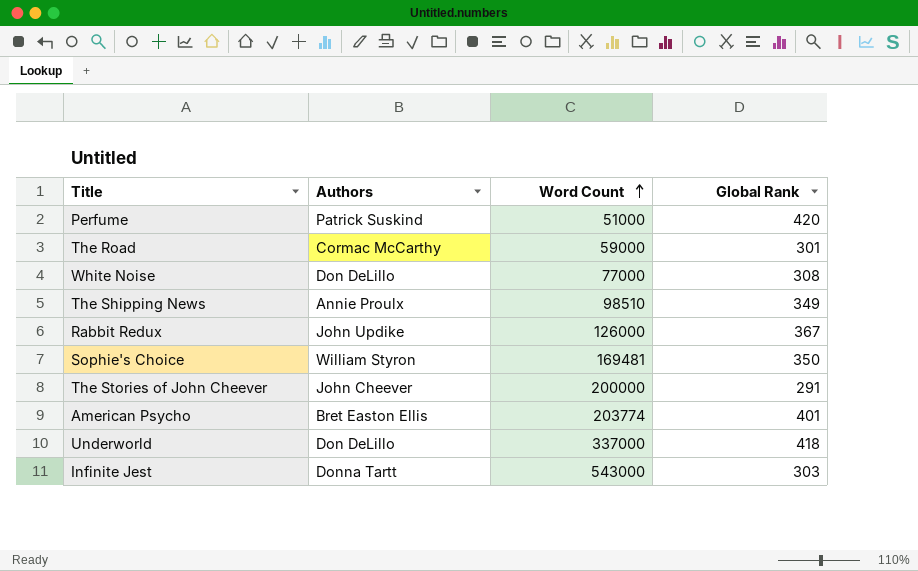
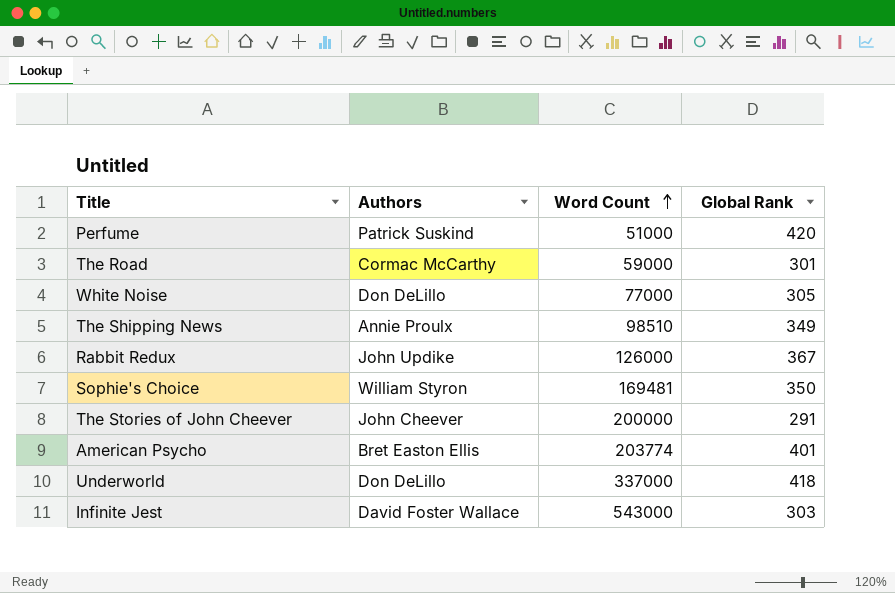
White Noise | Global Rank: 308 -> 305
Infinite Jest | Authors: Donna Tartt -> David Foster Wallace

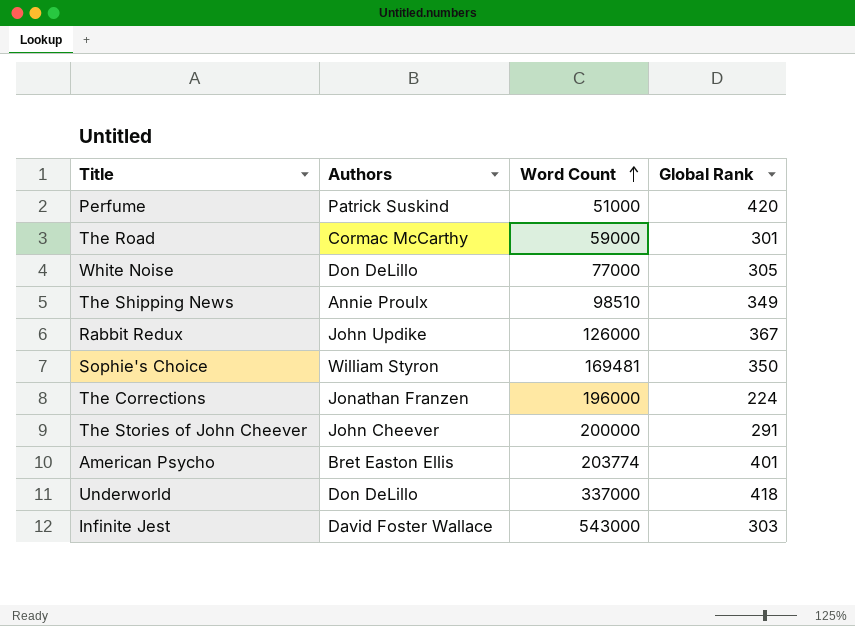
row The Corrections: none -> Jonathan Franzen | 196000 | 224

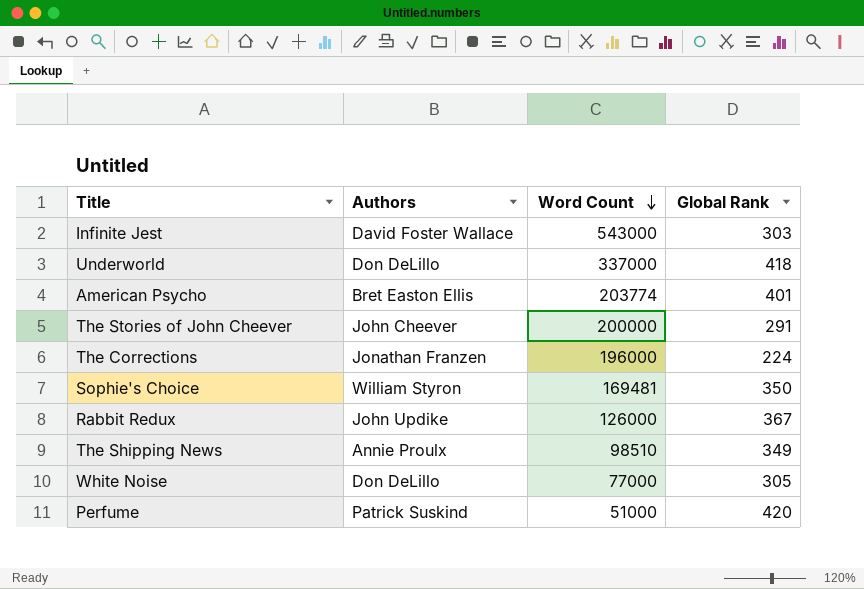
row order: Word Count ascending -> Word Count descending
row The Road: Cormac McCarthy | 59000 | 301 -> none

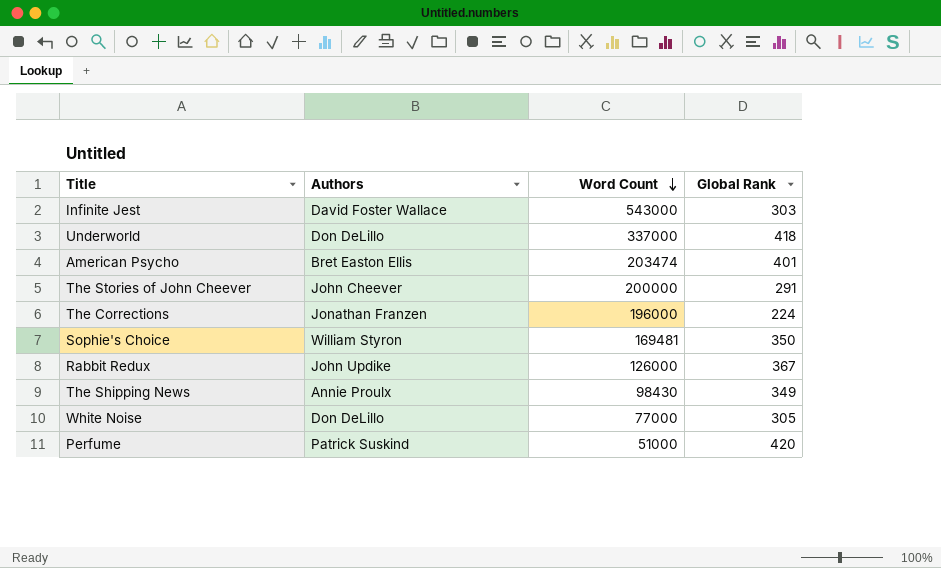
American Psycho | Word Count: 203774 -> 203474
The Shipping News | Word Count: 98510 -> 98430

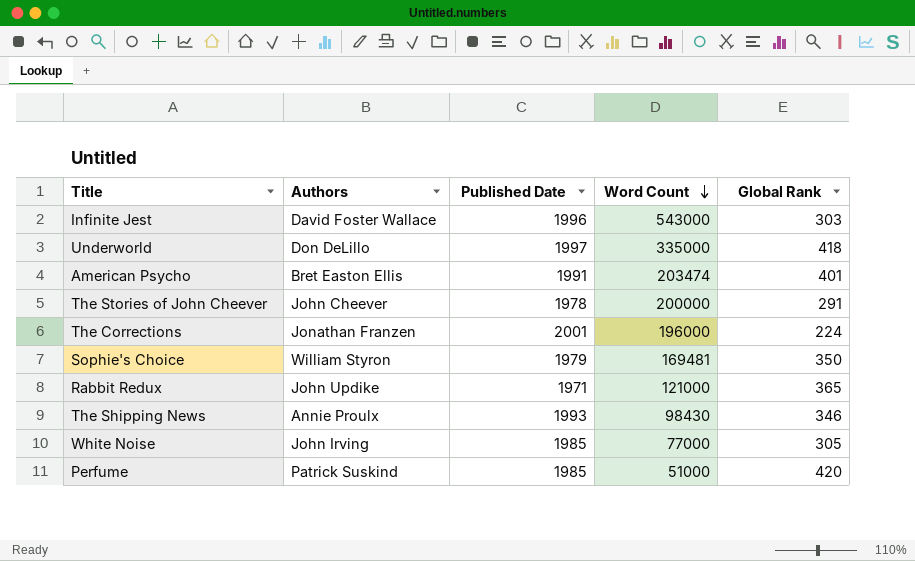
column Published Date | position: none -> 3
Underworld | Word Count: 337000 -> 335000
Rabbit Redux | Word Count: 126000 -> 121000
Rabbit Redux | Global Rank: 367 -> 365
The Shipping News | Global Rank: 349 -> 346
White Noise | Authors: Don DeLillo -> John Irving

